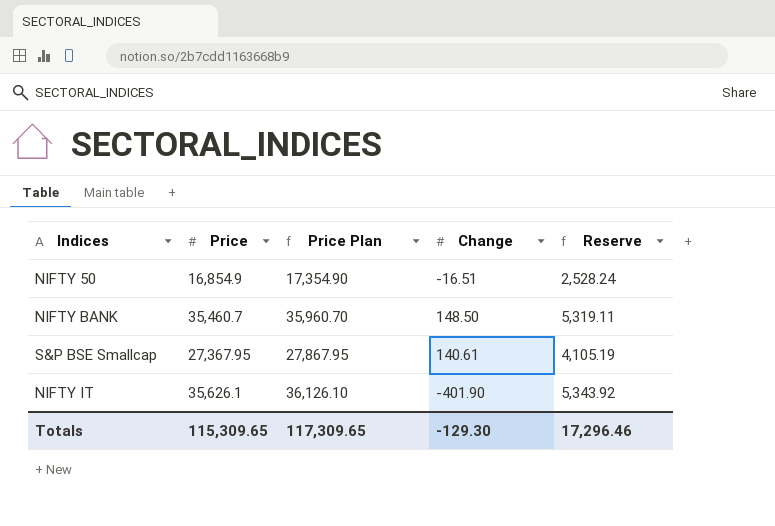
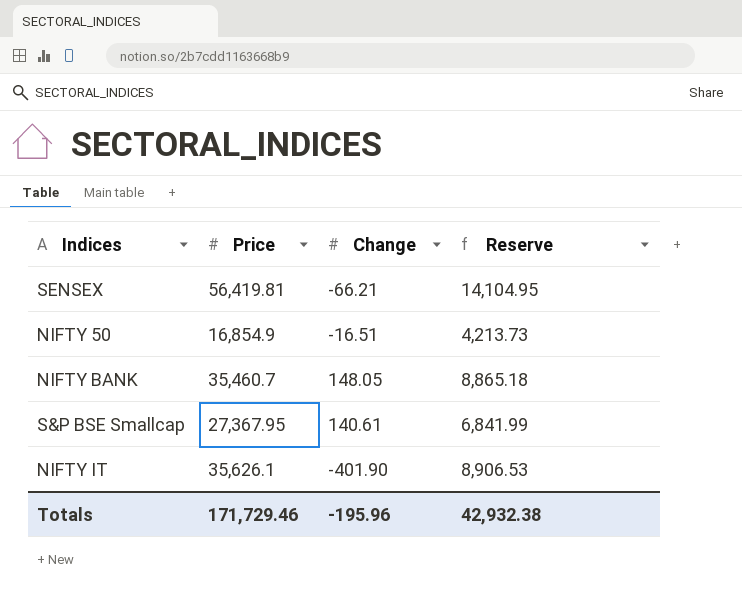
column Price Plan | formula: [Price] + 500 -> none
column Reserve | formula: [Price] * 0.15 -> [Price] * 0.25
row SENSEX: none -> 56,419.81 | -66.21 | 14,104.95
NIFTY BANK | Change: 148.50 -> 148.05
Totals | Price: 115,309.65 -> 171,729.46
Totals | Change: -129.30 -> -195.96
Totals | Reserve: 17,296.46 -> 42,932.38

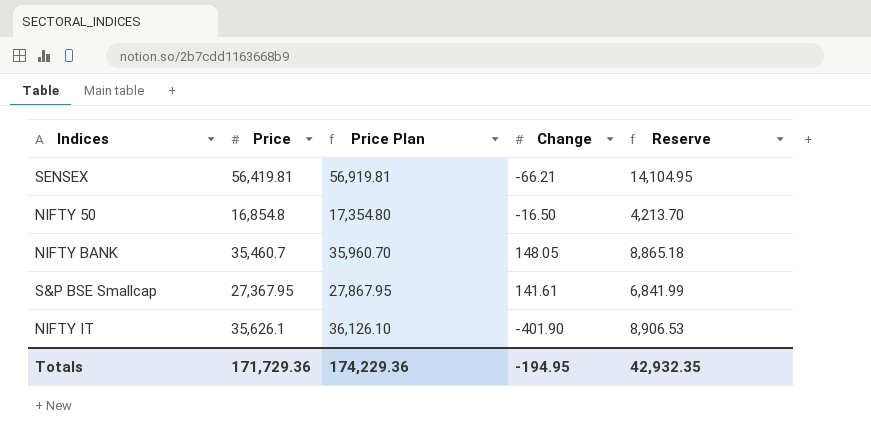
column Price Plan | formula: none -> [Price] + 500
NIFTY 50 | Price: 16,854.9 -> 16,854.8
NIFTY 50 | Change: -16.51 -> -16.50
NIFTY 50 | Reserve: 4,213.73 -> 4,213.70
S&P BSE Smallcap | Change: 140.61 -> 141.61
Totals | Price: 171,729.46 -> 171,729.36
Totals | Change: -195.96 -> -194.95
Totals | Reserve: 42,932.38 -> 42,932.35

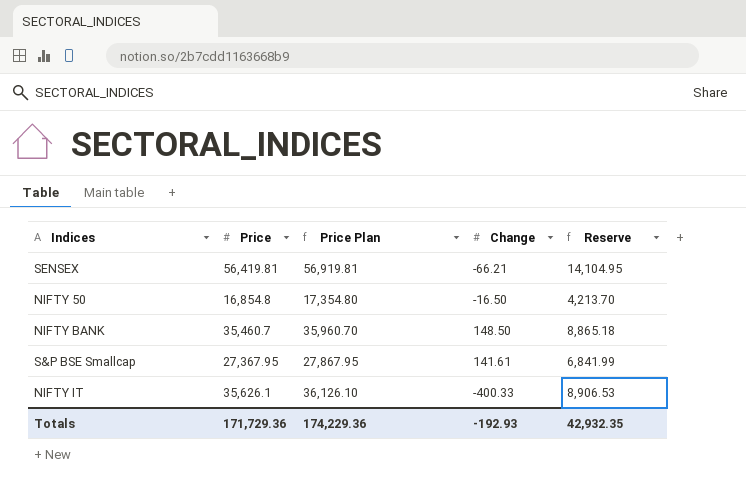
NIFTY BANK | Change: 148.05 -> 148.50
NIFTY IT | Change: -401.90 -> -400.33
Totals | Change: -194.95 -> -192.93

